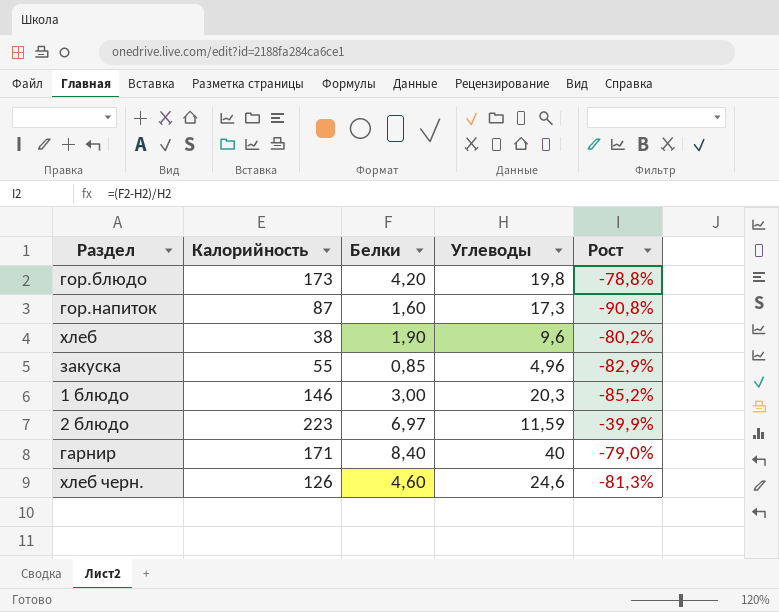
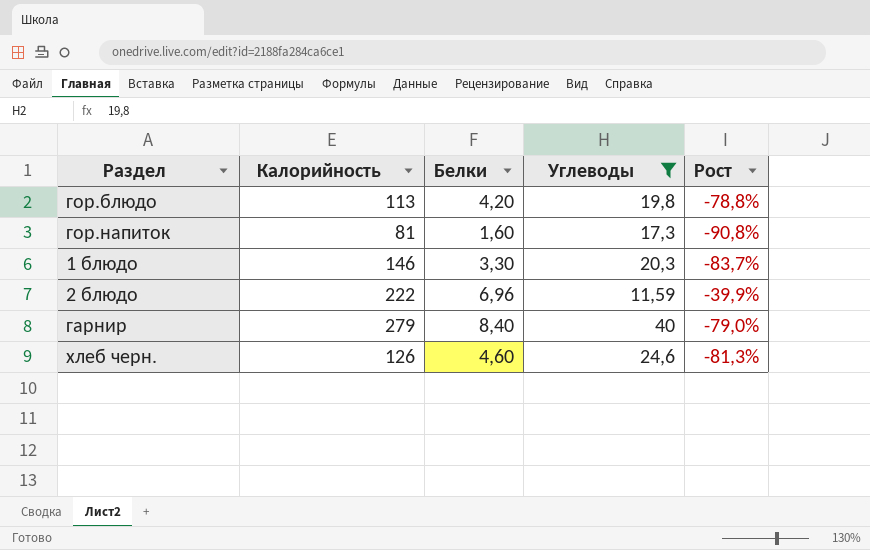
filter: none -> Углеводы >= 11,59
гор.блюдо | Калорийность: 173 -> 113
гор.напиток | Калорийность: 87 -> 81
1 блюдо | Белки: 3,00 -> 3,30
1 блюдо | Рост: -85,2% -> -83,7%
2 блюдо | Калорийность: 223 -> 222
2 блюдо | Белки: 6,97 -> 6,96
гарнир | Калорийность: 171 -> 279

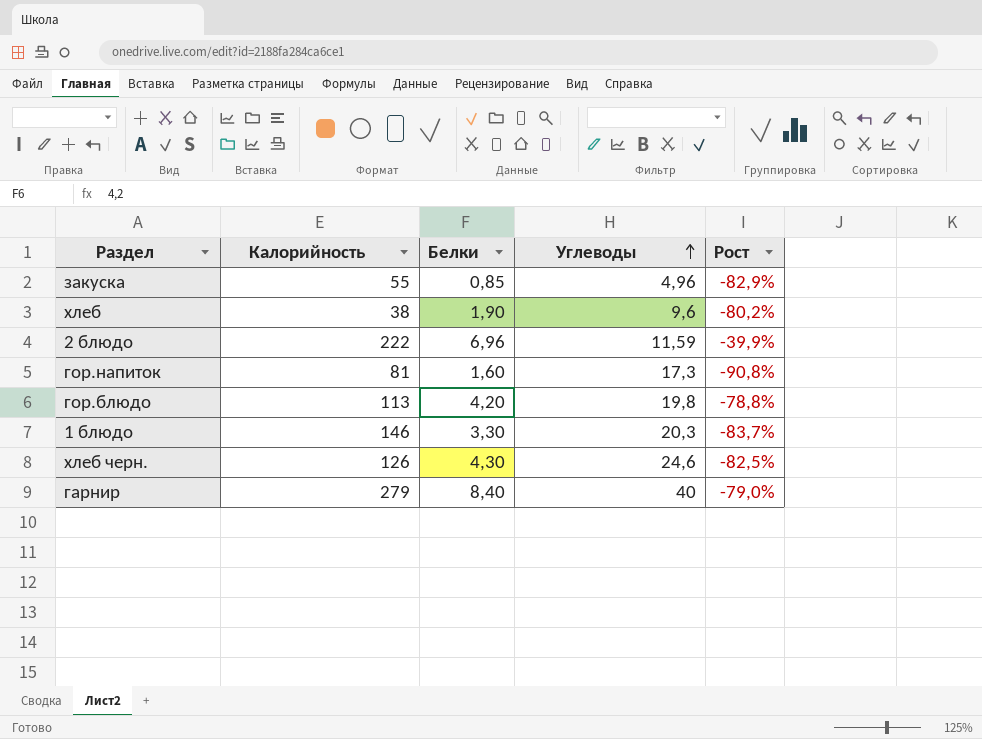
filter: Углеводы >= 11,59 -> none
row order: none -> Углеводы ascending
хлеб черн. | Белки: 4,60 -> 4,30
хлеб черн. | Рост: -81,3% -> -82,5%

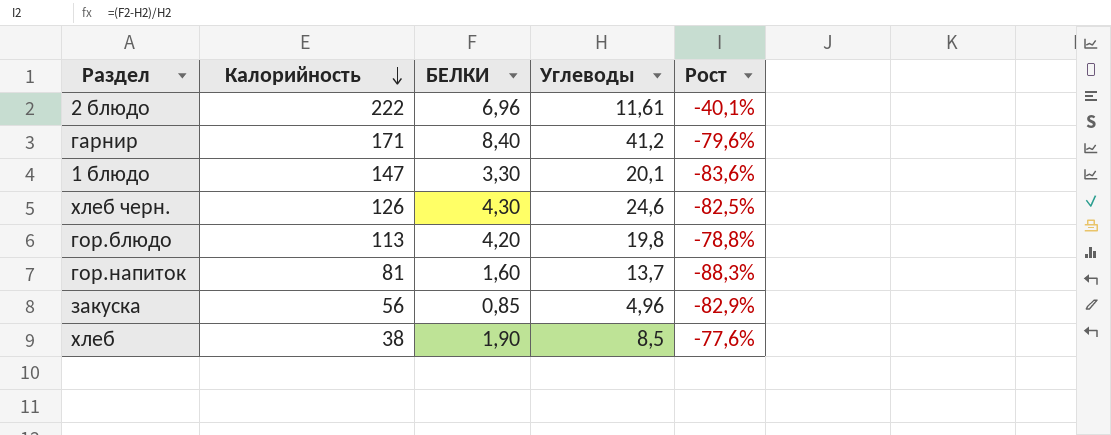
row order: Углеводы ascending -> Калорийность descending
column name: Белки -> БЕЛКИ
2 блюдо | Углеводы: 11,59 -> 11,61
2 блюдо | Рост: -39,9% -> -40,1%
гарнир | Калорийность: 279 -> 171
гарнир | Углеводы: 40 -> 41,2
гарнир | Рост: -79,0% -> -79,6%
1 блюдо | Калорийность: 146 -> 147
1 блюдо | Углеводы: 20,3 -> 20,1
1 блюдо | Рост: -83,7% -> -83,6%
гор.напиток | Углеводы: 17,3 -> 13,7
гор.напиток | Рост: -90,8% -> -88,3%
закуска | Калорийность: 55 -> 56
хлеб | Углеводы: 9,6 -> 8,5
хлеб | Рост: -80,2% -> -77,6%

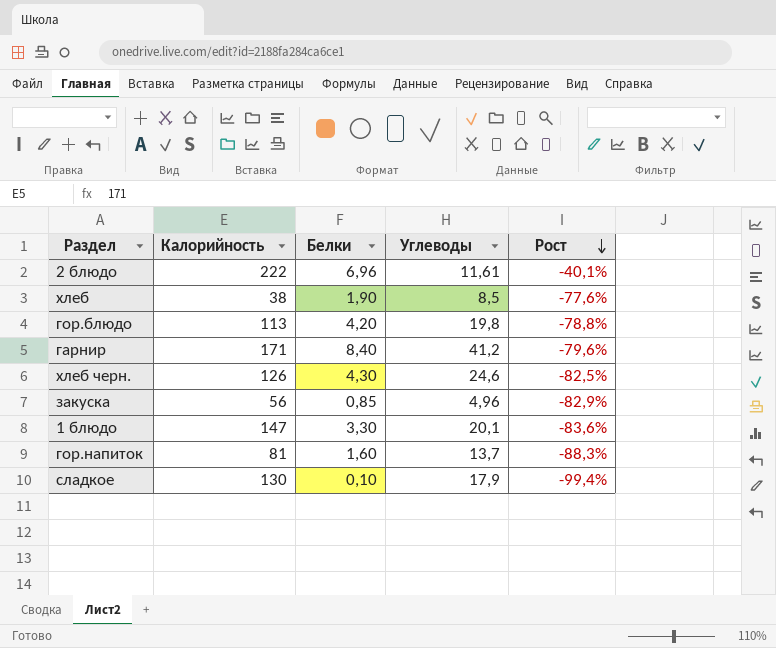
row order: Калорийность descending -> Рост descending
column name: БЕЛКИ -> Белки
row сладкое: none -> 130 | 0,10 | 17,9 | -99,4%

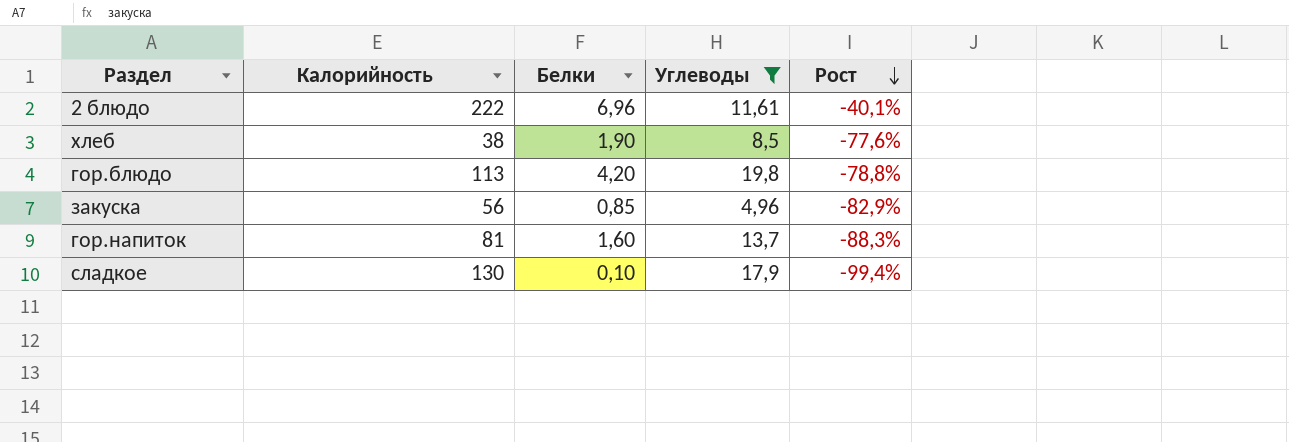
filter: none -> Углеводы <= 19,8

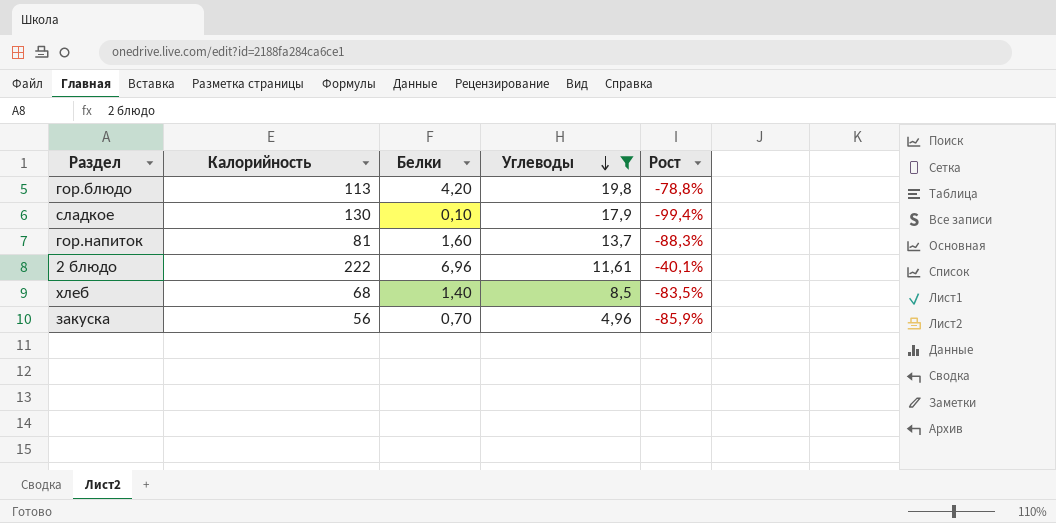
row order: Рост descending -> Углеводы descending
хлеб | Калорийность: 38 -> 68
хлеб | Белки: 1,90 -> 1,40
хлеб | Рост: -77,6% -> -83,5%
закуска | Белки: 0,85 -> 0,70
закуска | Рост: -82,9% -> -85,9%

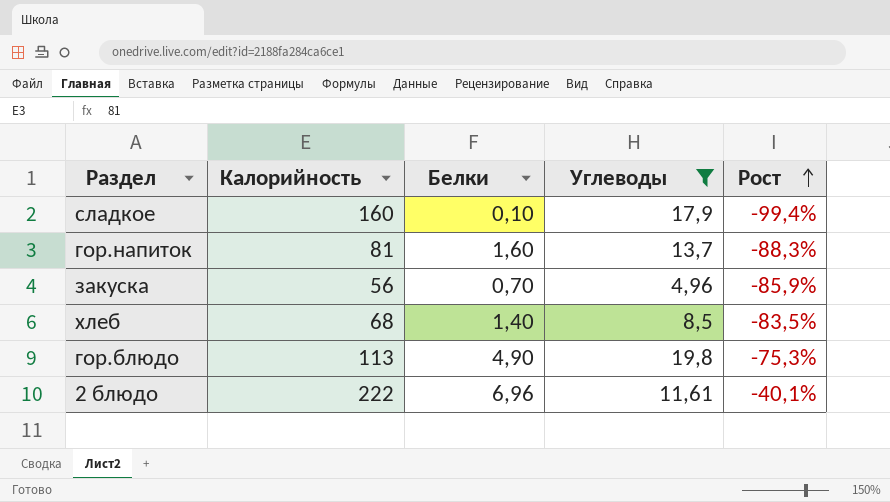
row order: Углеводы descending -> Рост ascending
сладкое | Калорийность: 130 -> 160
гор.блюдо | Белки: 4,20 -> 4,90
гор.блюдо | Рост: -78,8% -> -75,3%

